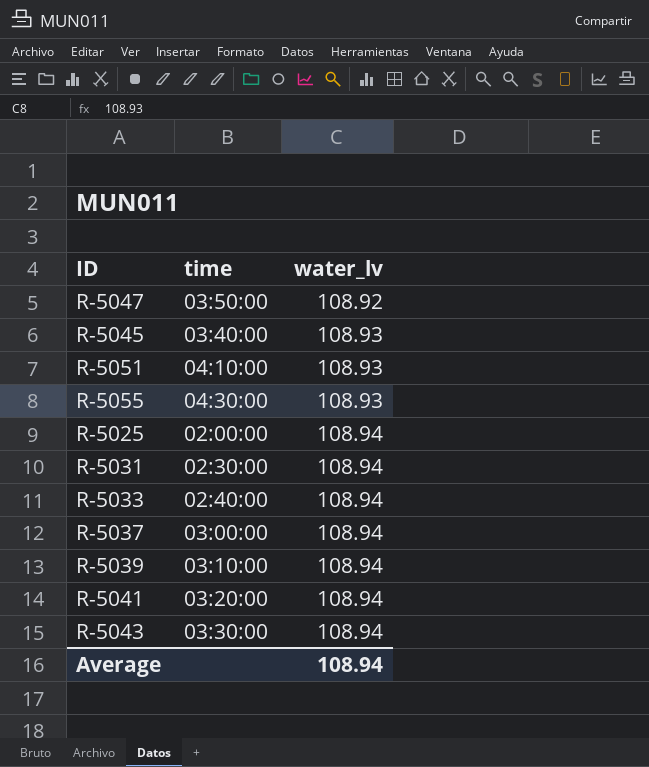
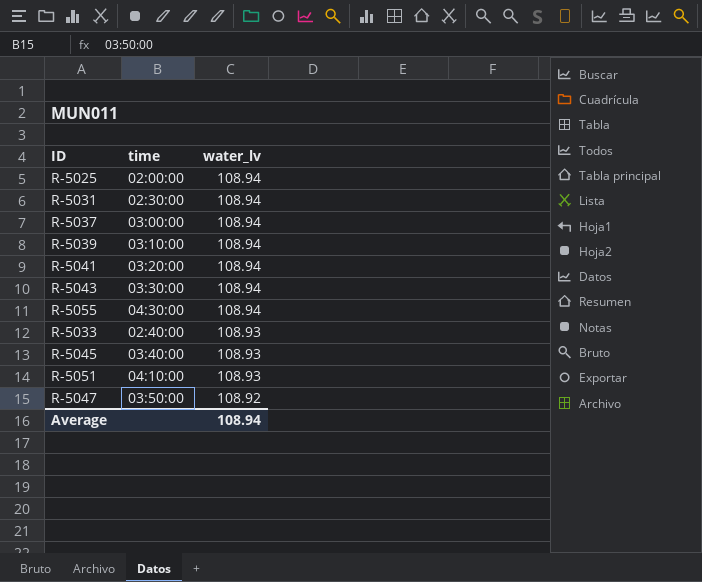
row order: water_lv ascending -> water_lv descending
R-5055 | water_lv: 108.93 -> 108.94
R-5033 | water_lv: 108.94 -> 108.93

